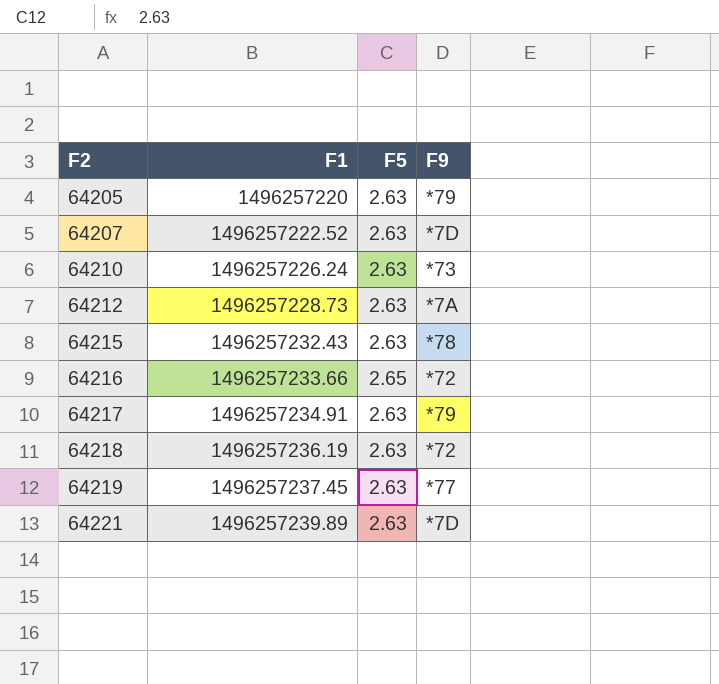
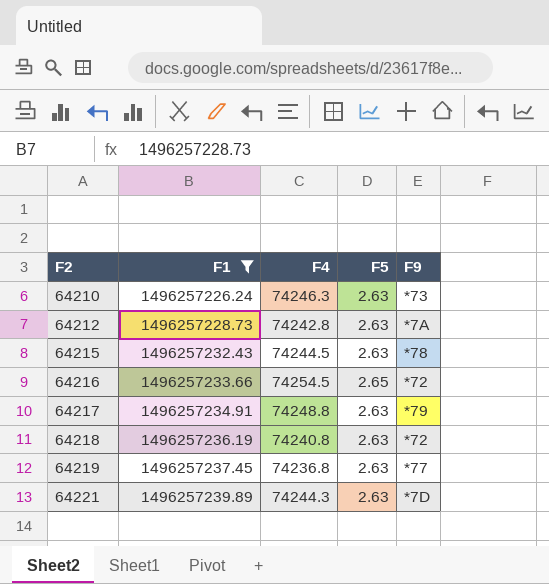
filter: none -> F1 >= 1496257226.24
column F4 | position: none -> 3

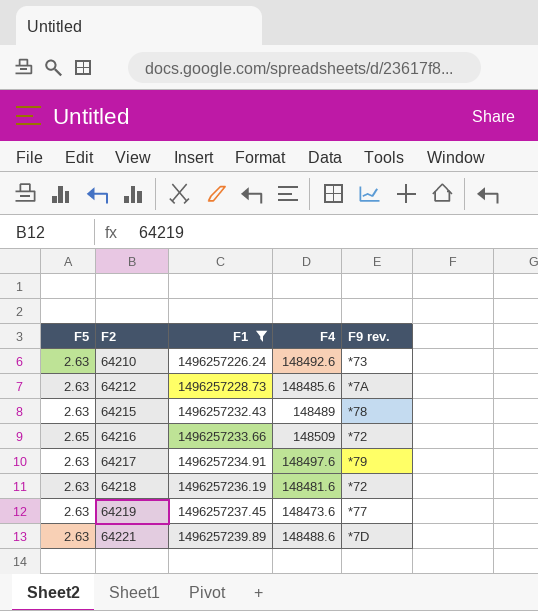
column F5 | position: 4 -> 1
column name: F9 -> F9 rev.
64210 | F4: 74246.3 -> 148492.6
64212 | F4: 74242.8 -> 148485.6
64215 | F4: 74244.5 -> 148489
64216 | F4: 74254.5 -> 148509
64217 | F4: 74248.8 -> 148497.6
64218 | F4: 74240.8 -> 148481.6
64219 | F4: 74236.8 -> 148473.6
64221 | F4: 74244.3 -> 148488.6

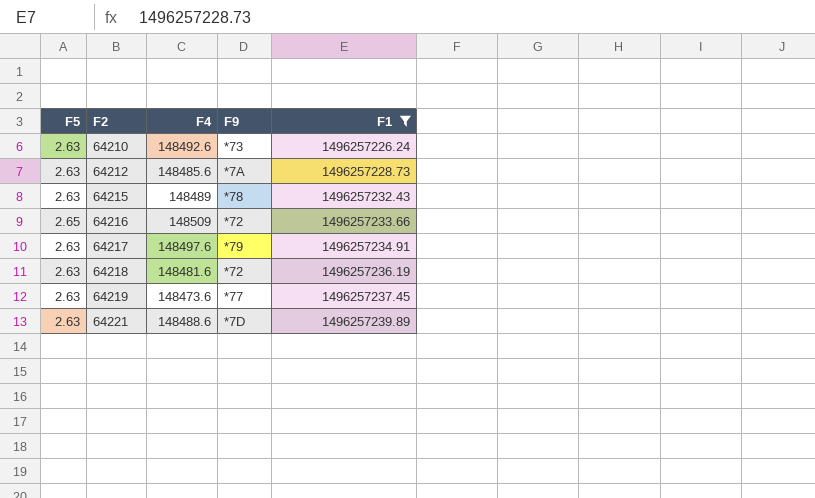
column name: F9 rev. -> F9
column F1 | position: 3 -> 5

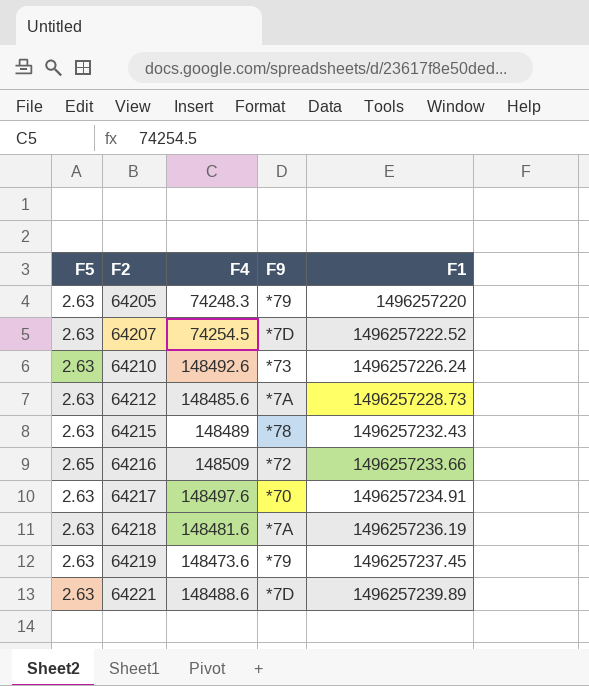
filter: F1 >= 1496257226.24 -> none
64217 | F9: *79 -> *70
64218 | F9: *72 -> *7A
64219 | F9: *77 -> *79

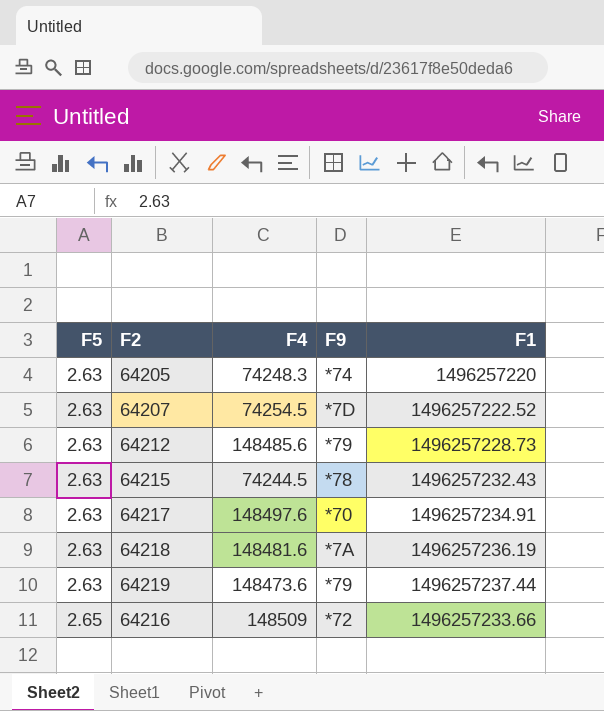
row order: F2 ascending -> F5 ascending
row 64210: 2.63 | 148492.6 | *73 | 1496257226.24 -> none
row 64221: 2.63 | 148488.6 | *7D | 1496257239.89 -> none
64205 | F9: *79 -> *74
64212 | F9: *7A -> *79
64215 | F4: 148489 -> 74244.5
64219 | F1: 1496257237.45 -> 1496257237.44

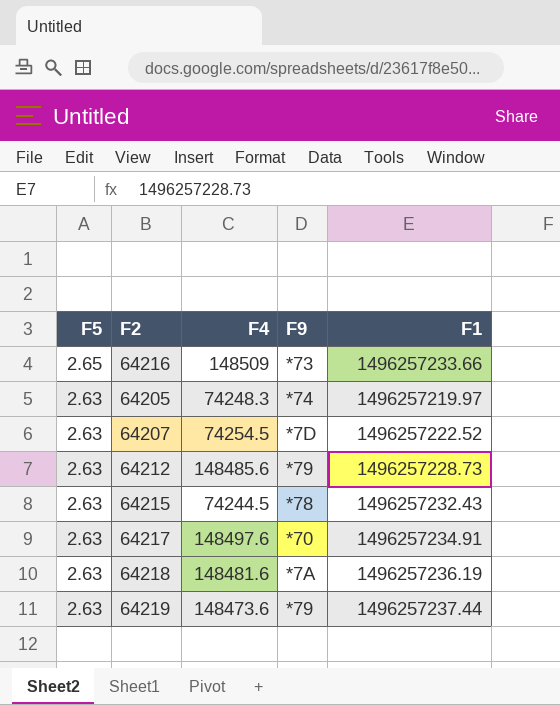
row order: F5 ascending -> F5 descending
64216 | F9: *72 -> *73
64205 | F1: 1496257220 -> 1496257219.97

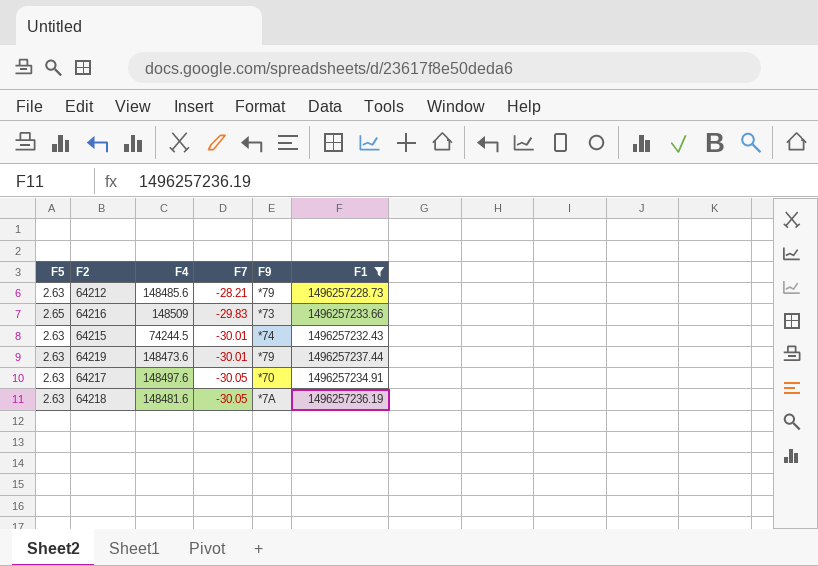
filter: none -> F1 >= 1496257228.73
row order: F5 descending -> F7 descending
column F7 | position: none -> 4
64215 | F9: *78 -> *74

